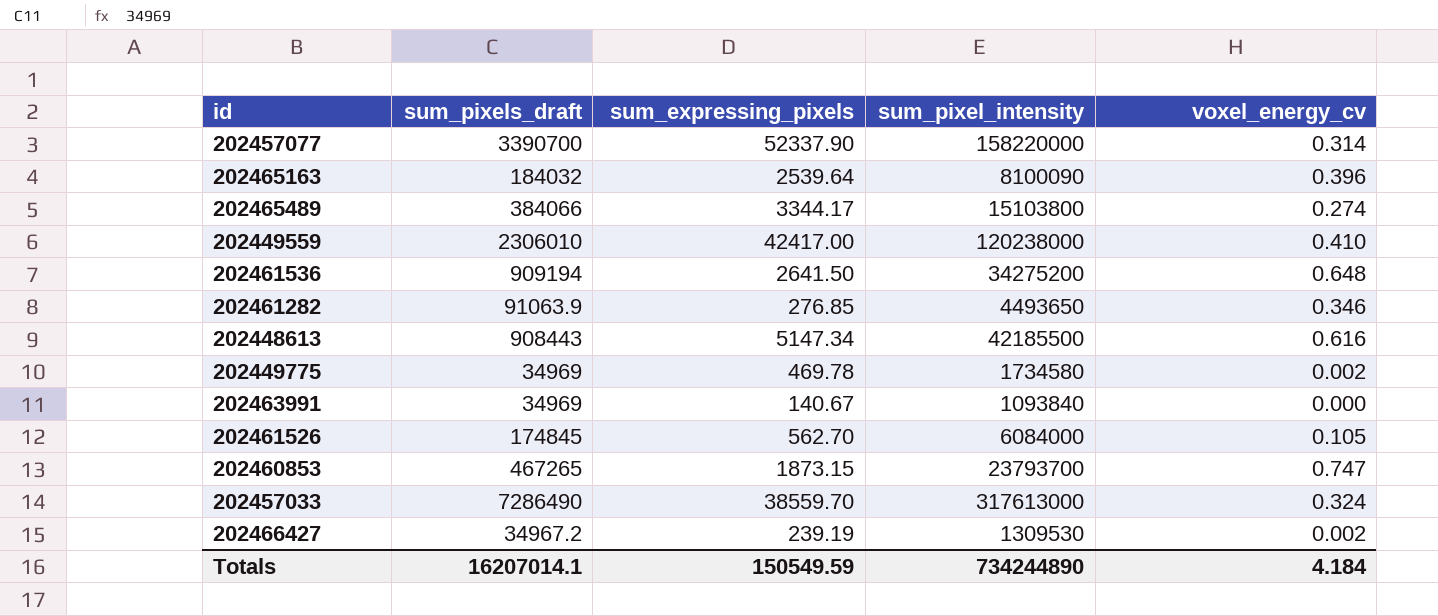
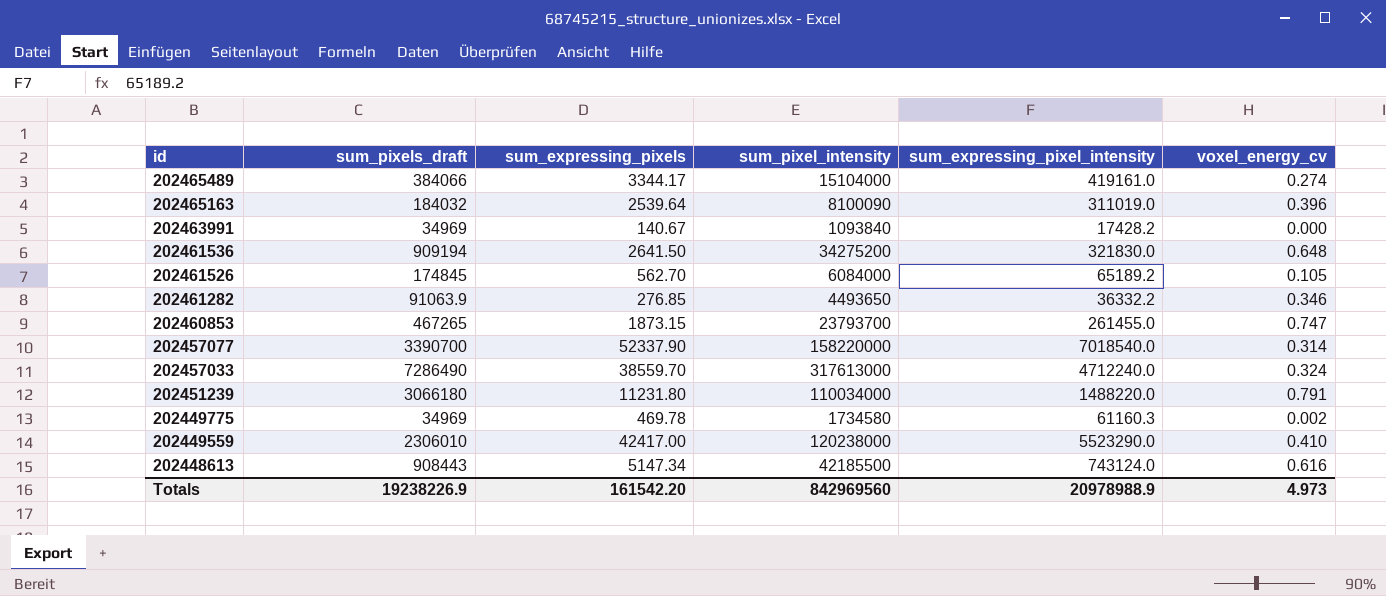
row order: none -> id descending
column sum_expressing_pixel_intensity | position: none -> 5
row 202466427: 34967.2 | 239.19 | 1309530 | 0.002 -> none
202465489 | sum_pixel_intensity: 15103800 -> 15104000
row 202451239: none -> 3066180 | 11231.80 | 110034000 | 1488220.0 | 0.791
Totals | sum_pixels_draft: 16207014.1 -> 19238226.9
Totals | sum_expressing_pixels: 150549.59 -> 161542.20
Totals | sum_pixel_intensity: 734244890 -> 842969560
Totals | voxel_energy_cv: 4.184 -> 4.973

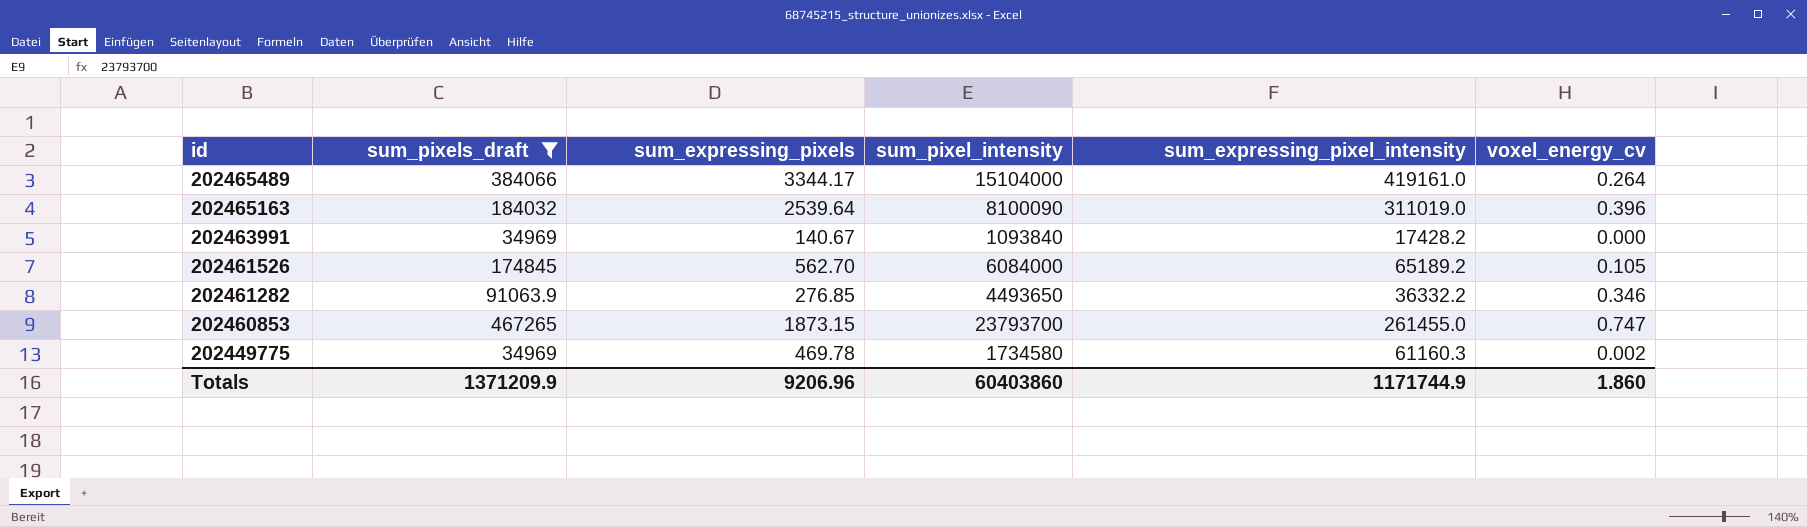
filter: none -> sum_pixels_draft <= 467265
202465489 | voxel_energy_cv: 0.274 -> 0.264
Totals | sum_pixels_draft: 19238226.9 -> 1371209.9
Totals | sum_expressing_pixels: 161542.20 -> 9206.96
Totals | sum_pixel_intensity: 842969560 -> 60403860
Totals | sum_expressing_pixel_intensity: 20978988.9 -> 1171744.9
Totals | voxel_energy_cv: 4.973 -> 1.860

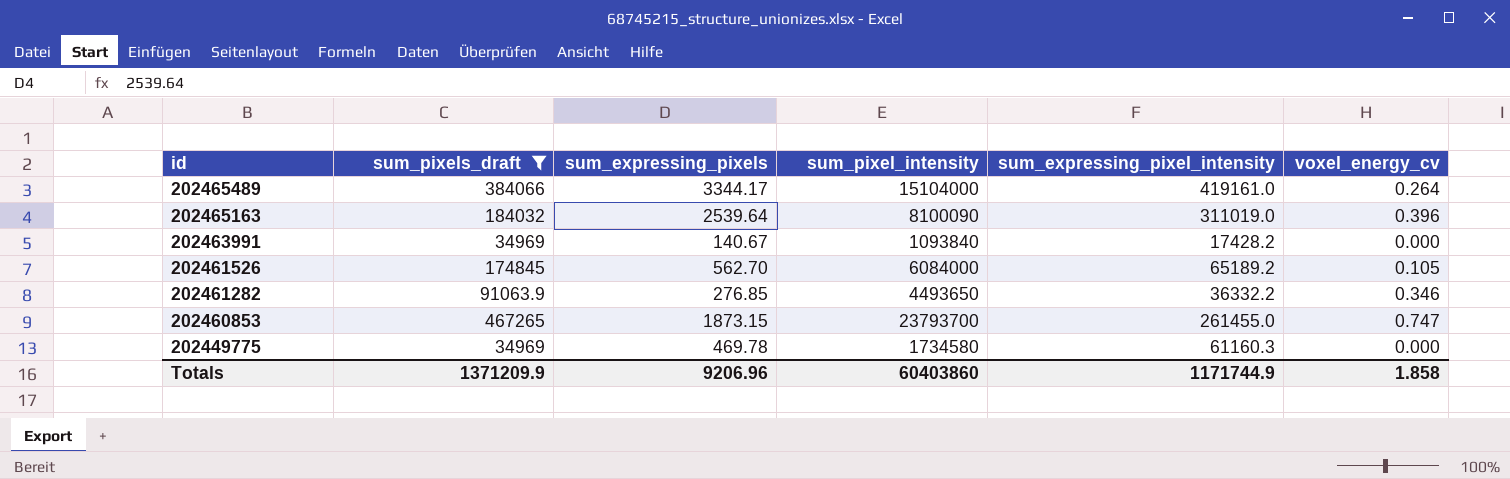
202449775 | voxel_energy_cv: 0.002 -> 0.000
Totals | voxel_energy_cv: 1.860 -> 1.858

